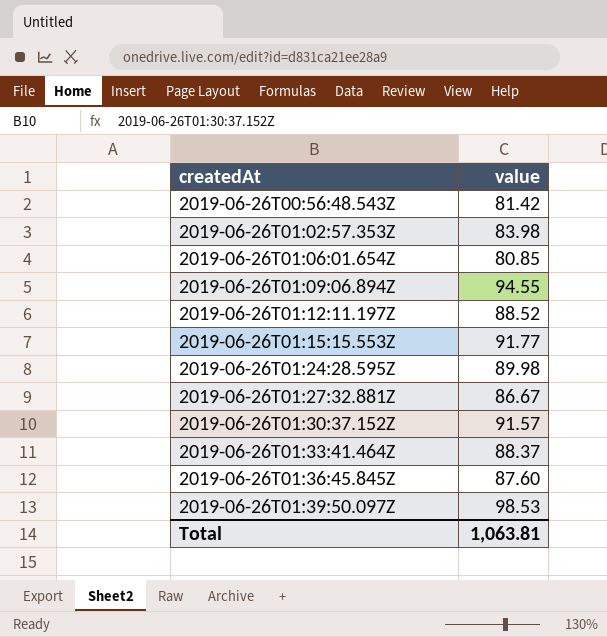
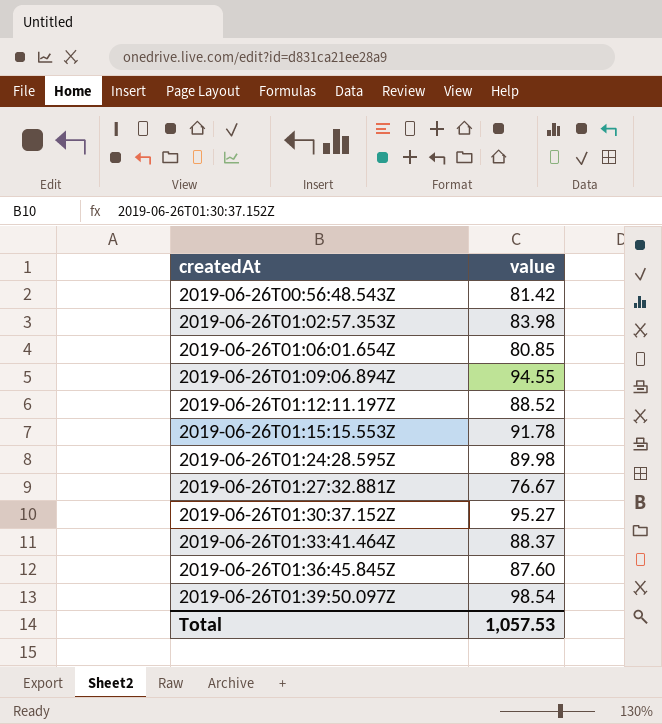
2019-06-26T01:15:15.553Z | value: 91.77 -> 91.78
2019-06-26T01:27:32.881Z | value: 86.67 -> 76.67
2019-06-26T01:30:37.152Z | value: 91.57 -> 95.27
2019-06-26T01:39:50.097Z | value: 98.53 -> 98.54
Total | value: 1,063.81 -> 1,057.53

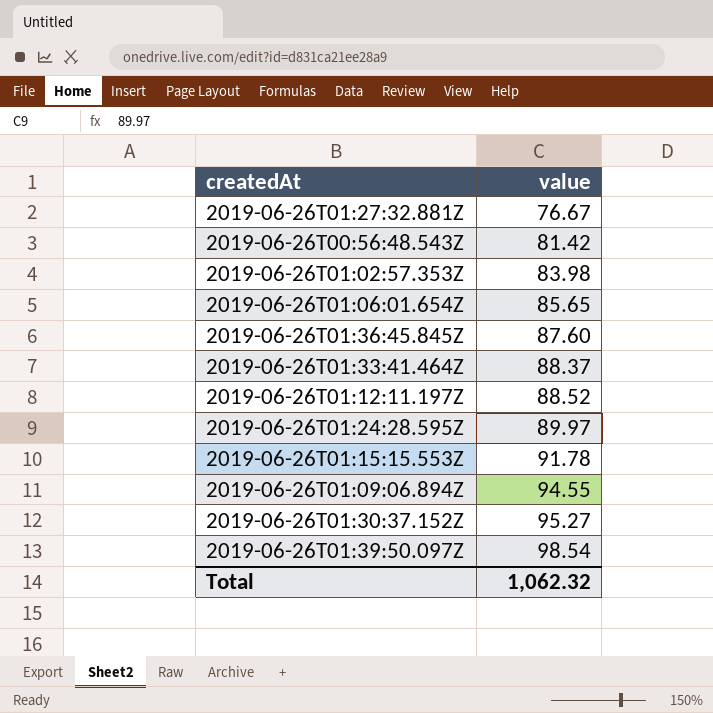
row order: createdAt ascending -> value ascending
2019-06-26T01:06:01.654Z | value: 80.85 -> 85.65
2019-06-26T01:24:28.595Z | value: 89.98 -> 89.97
Total | value: 1,057.53 -> 1,062.32

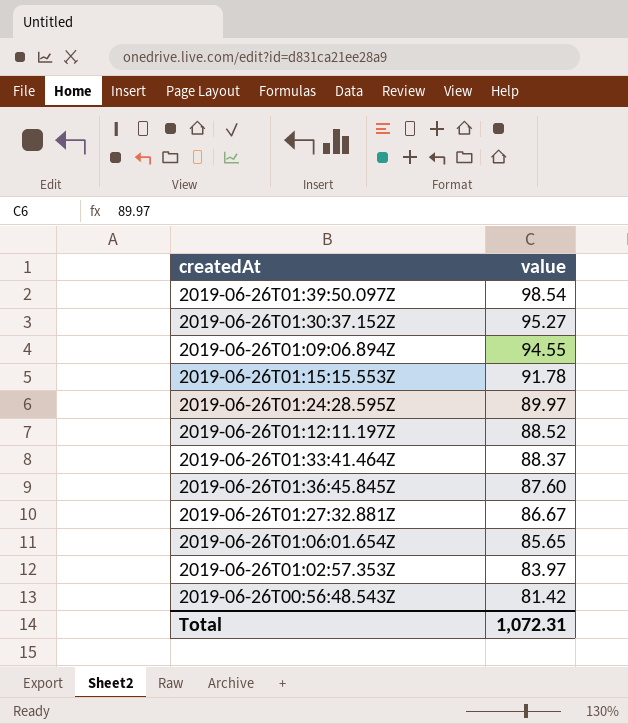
row order: value ascending -> value descending
2019-06-26T01:27:32.881Z | value: 76.67 -> 86.67
2019-06-26T01:02:57.353Z | value: 83.98 -> 83.97
Total | value: 1,062.32 -> 1,072.31

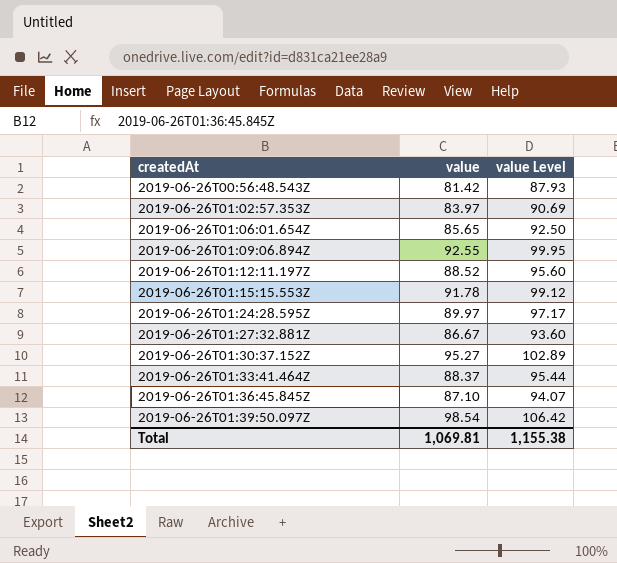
row order: value descending -> createdAt ascending
column value Level | formula: none -> [value] * 1.08
2019-06-26T01:09:06.894Z | value: 94.55 -> 92.55
2019-06-26T01:36:45.845Z | value: 87.60 -> 87.10
Total | value: 1,072.31 -> 1,069.81

